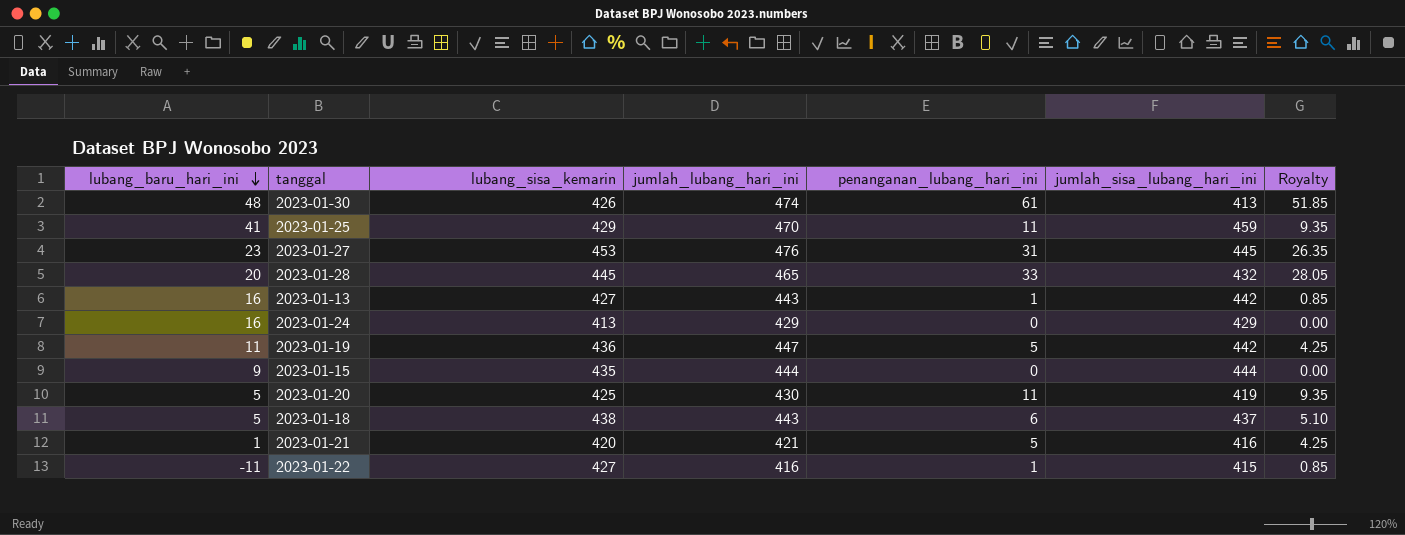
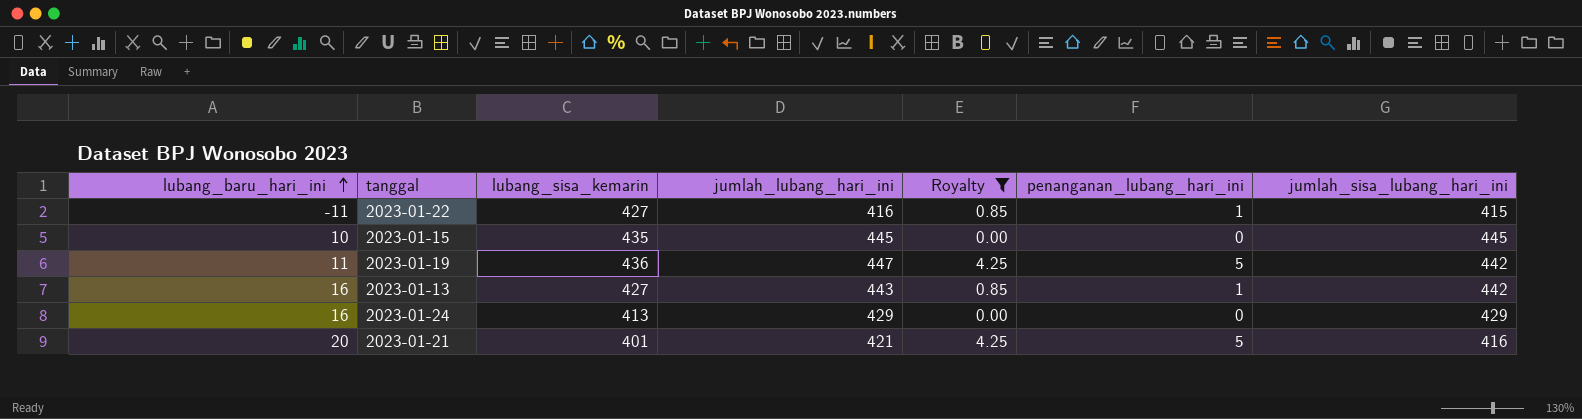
filter: none -> Royalty <= 4.25
row order: lubang_baru_hari_ini descending -> lubang_baru_hari_ini ascending
column Royalty | position: 7 -> 5
2023-01-15 | lubang_baru_hari_ini: 9 -> 10
2023-01-15 | jumlah_lubang_hari_ini: 444 -> 445
2023-01-15 | jumlah_sisa_lubang_hari_ini: 444 -> 445
2023-01-21 | lubang_baru_hari_ini: 1 -> 20
2023-01-21 | lubang_sisa_kemarin: 420 -> 401

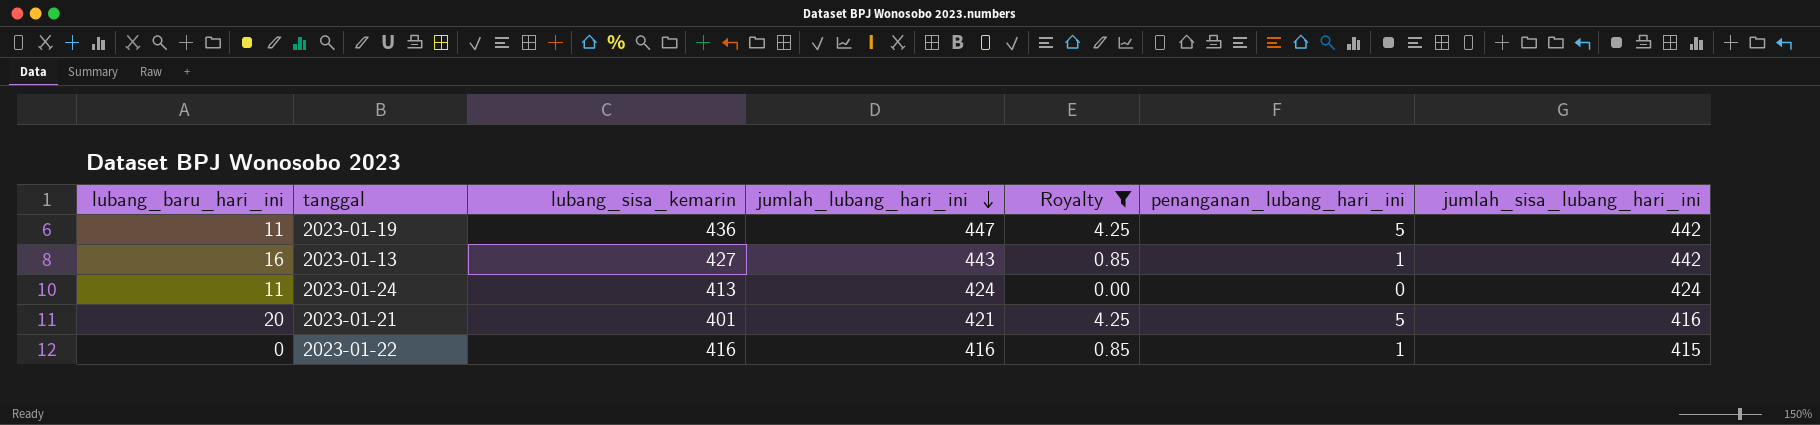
row order: lubang_baru_hari_ini ascending -> jumlah_lubang_hari_ini descending
row 2023-01-15: 10 | 435 | 445 | 0.00 | 0 | 445 -> none
2023-01-24 | lubang_baru_hari_ini: 16 -> 11
2023-01-24 | jumlah_lubang_hari_ini: 429 -> 424
2023-01-24 | jumlah_sisa_lubang_hari_ini: 429 -> 424
2023-01-22 | lubang_baru_hari_ini: -11 -> 0
2023-01-22 | lubang_sisa_kemarin: 427 -> 416

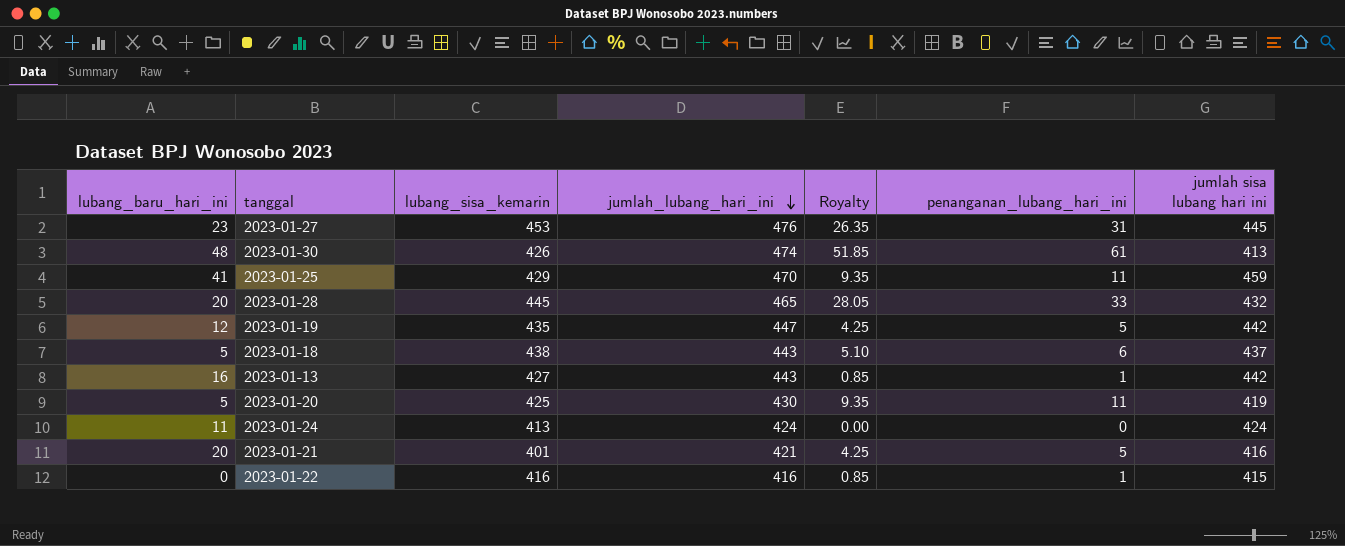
filter: Royalty <= 4.25 -> none
column name: jumlah_sisa_lubang_hari_ini -> jumlah sisa lubang hari ini
2023-01-19 | lubang_baru_hari_ini: 11 -> 12
2023-01-19 | lubang_sisa_kemarin: 436 -> 435

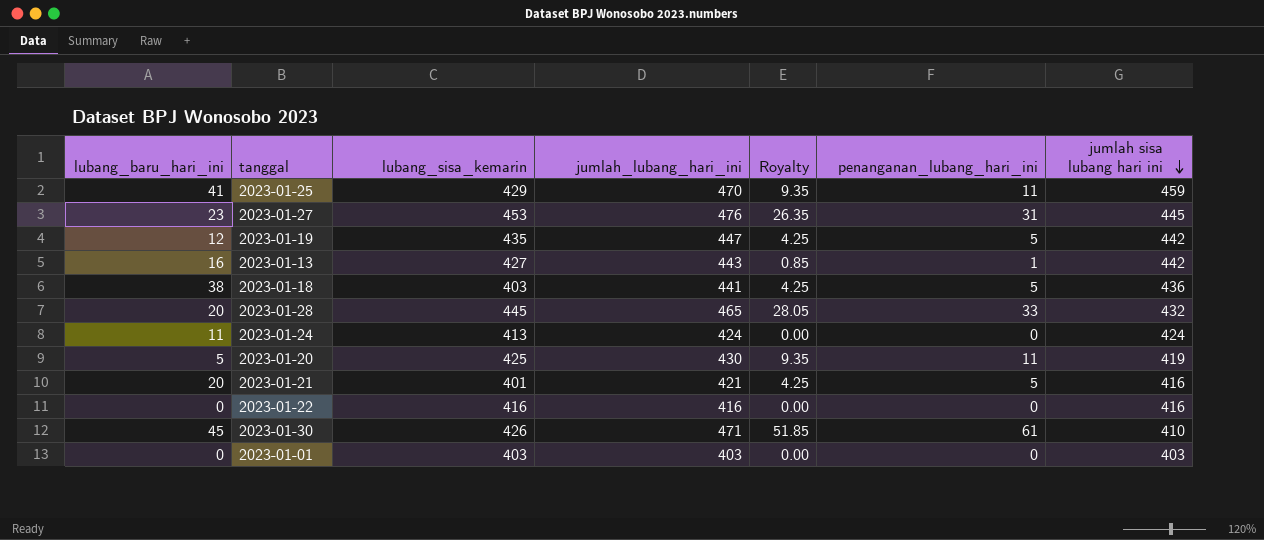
row order: jumlah_lubang_hari_ini descending -> jumlah sisa lubang hari ini descending
2023-01-18 | lubang_baru_hari_ini: 5 -> 38
2023-01-18 | lubang_sisa_kemarin: 438 -> 403
2023-01-18 | jumlah_lubang_hari_ini: 443 -> 441
2023-01-18 | Royalty: 5.10 -> 4.25
2023-01-18 | penanganan_lubang_hari_ini: 6 -> 5
2023-01-18 | jumlah sisa lubang hari ini: 437 -> 436
2023-01-22 | Royalty: 0.85 -> 0.00
2023-01-22 | penanganan_lubang_hari_ini: 1 -> 0
2023-01-22 | jumlah sisa lubang hari ini: 415 -> 416
2023-01-30 | lubang_baru_hari_ini: 48 -> 45
2023-01-30 | jumlah_lubang_hari_ini: 474 -> 471
2023-01-30 | jumlah sisa lubang hari ini: 413 -> 410
row 2023-01-01: none -> 0 | 403 | 403 | 0.00 | 0 | 403

